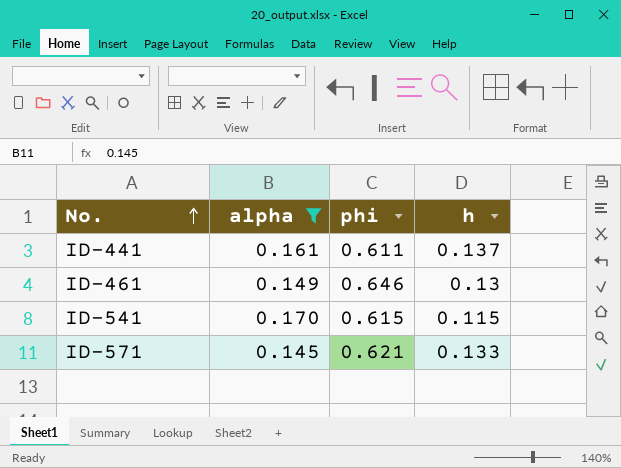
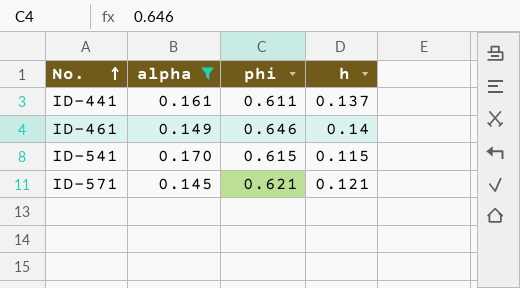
ID-461 | h: 0.13 -> 0.14
ID-571 | h: 0.133 -> 0.121

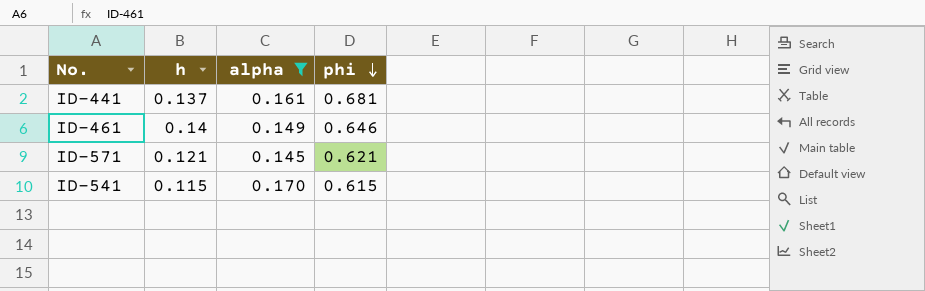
row order: No. ascending -> phi descending
column h | position: 4 -> 2
ID-441 | phi: 0.611 -> 0.681

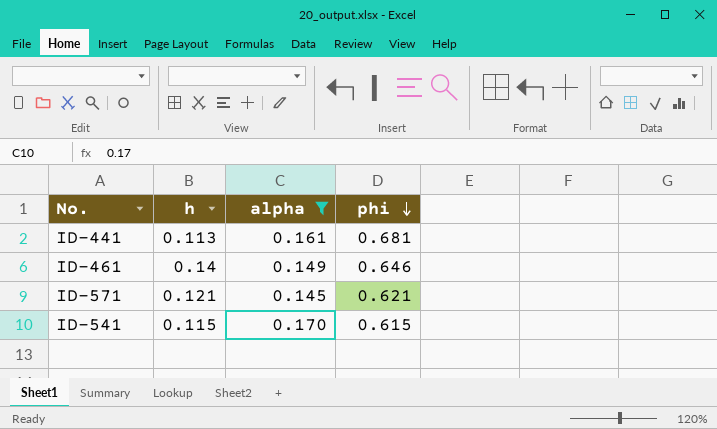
ID-441 | h: 0.137 -> 0.113

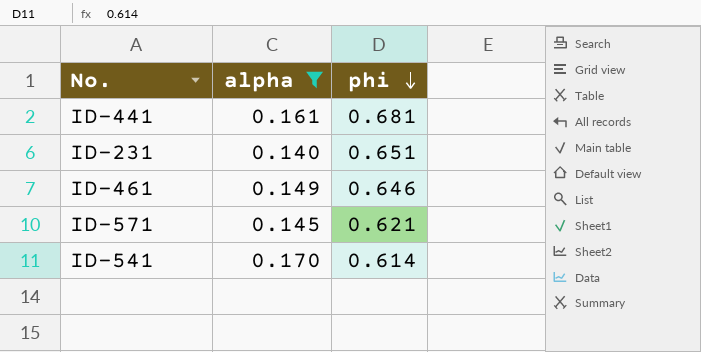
column h | position: 2 -> none
row ID-231: none -> 0.140 | 0.651
ID-541 | phi: 0.615 -> 0.614

